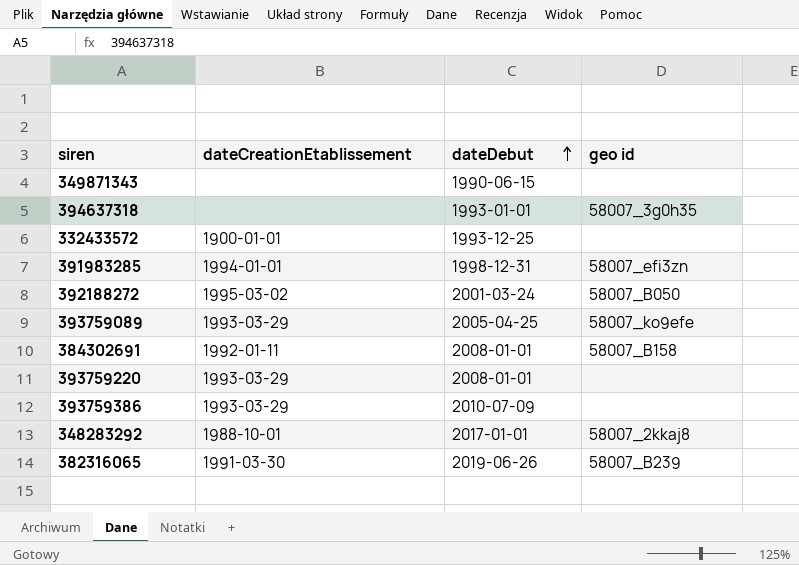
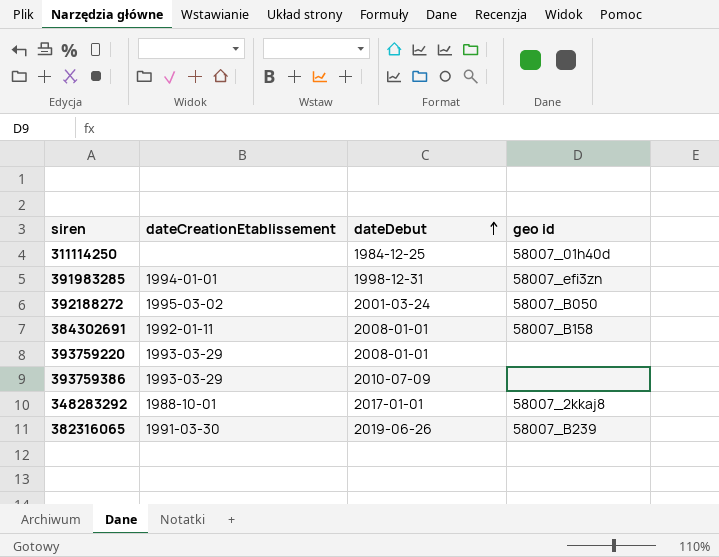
row 349871343: none | 1990-06-15 | none -> none
row 394637318: none | 1993-01-01 | 58007_3g0h35 -> none
row 332433572: 1900-01-01 | 1993-12-25 | none -> none
row 393759089: 1993-03-29 | 2005-04-25 | 58007_ko9efe -> none
row 311114250: none -> none | 1984-12-25 | 58007_01h40d

